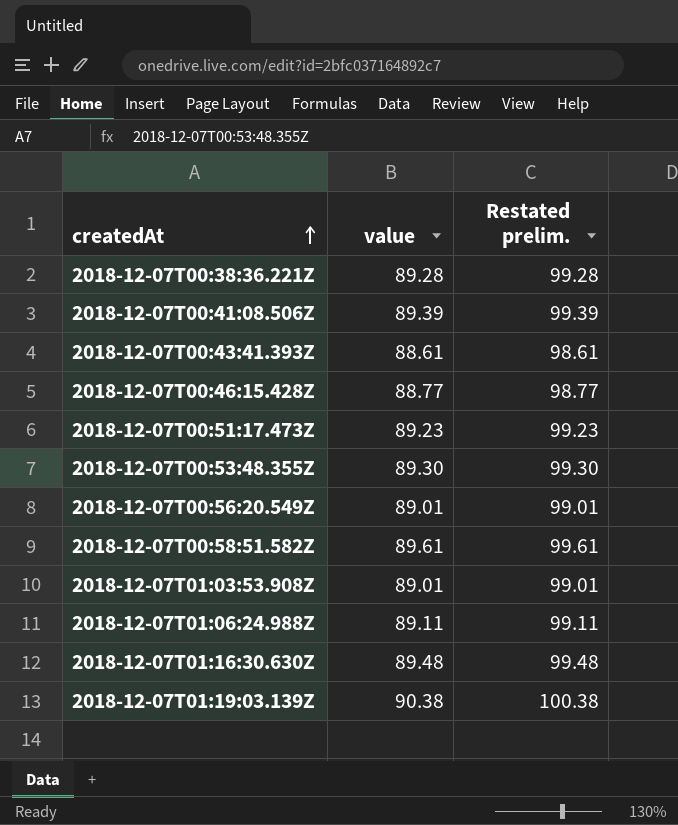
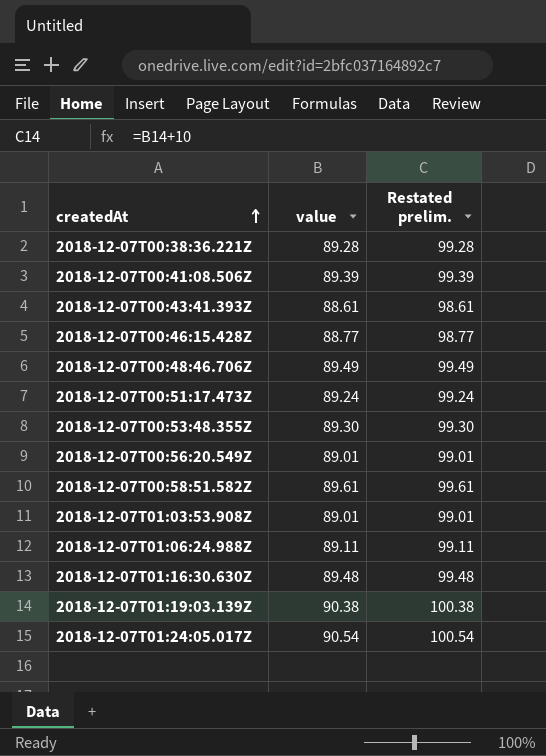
row 2018-12-07T00:48:46.706Z: none -> 89.49 | 99.49
2018-12-07T00:51:17.473Z | value: 89.23 -> 89.24
2018-12-07T00:51:17.473Z | Restated prelim.: 99.23 -> 99.24
row 2018-12-07T01:24:05.017Z: none -> 90.54 | 100.54

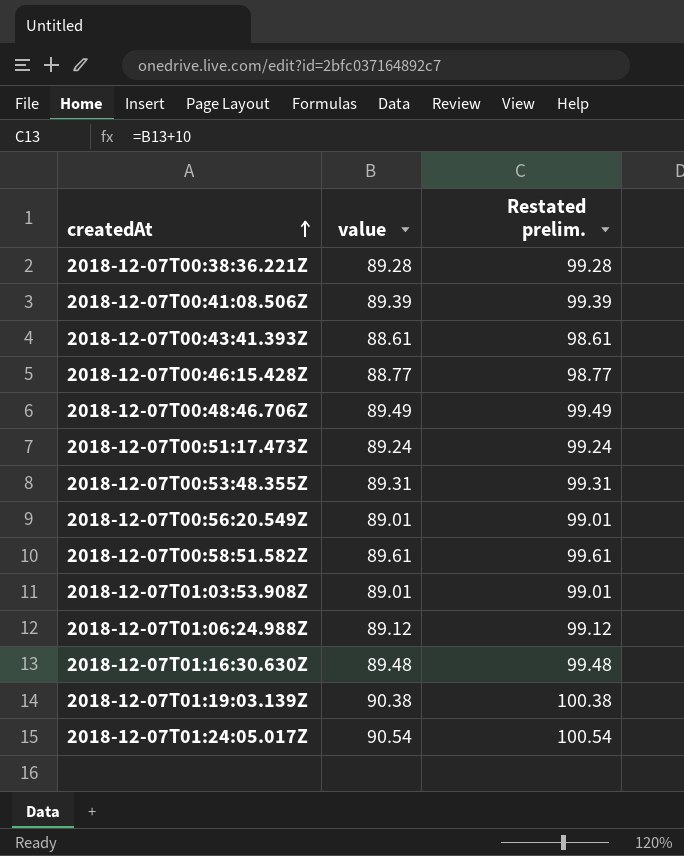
2018-12-07T00:53:48.355Z | value: 89.30 -> 89.31
2018-12-07T00:53:48.355Z | Restated prelim.: 99.30 -> 99.31
2018-12-07T01:06:24.988Z | value: 89.11 -> 89.12
2018-12-07T01:06:24.988Z | Restated prelim.: 99.11 -> 99.12

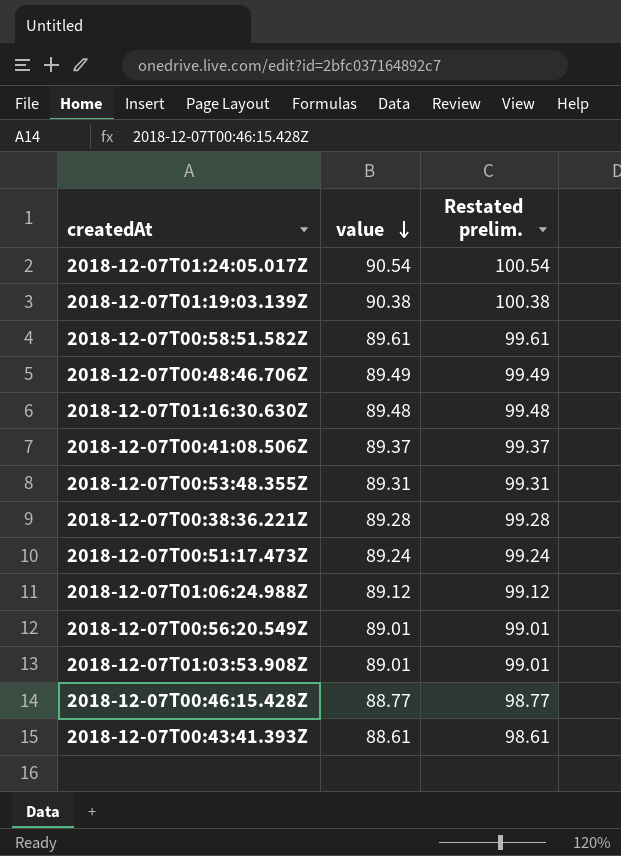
row order: createdAt ascending -> value descending
2018-12-07T00:41:08.506Z | value: 89.39 -> 89.37
2018-12-07T00:41:08.506Z | Restated prelim.: 99.39 -> 99.37

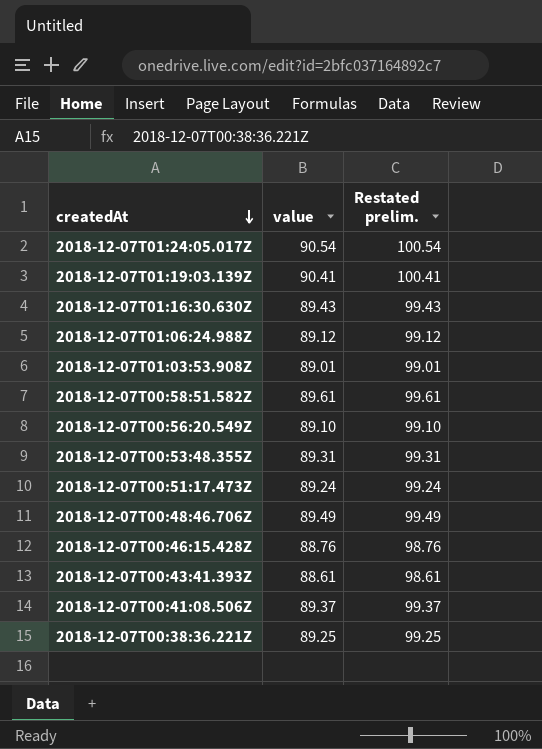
row order: value descending -> createdAt descending
2018-12-07T01:19:03.139Z | value: 90.38 -> 90.41
2018-12-07T01:19:03.139Z | Restated prelim.: 100.38 -> 100.41
2018-12-07T01:16:30.630Z | value: 89.48 -> 89.43
2018-12-07T01:16:30.630Z | Restated prelim.: 99.48 -> 99.43
2018-12-07T00:56:20.549Z | value: 89.01 -> 89.10
2018-12-07T00:56:20.549Z | Restated prelim.: 99.01 -> 99.10
2018-12-07T00:46:15.428Z | value: 88.77 -> 88.76
2018-12-07T00:46:15.428Z | Restated prelim.: 98.77 -> 98.76
2018-12-07T00:38:36.221Z | value: 89.28 -> 89.25
2018-12-07T00:38:36.221Z | Restated prelim.: 99.28 -> 99.25

